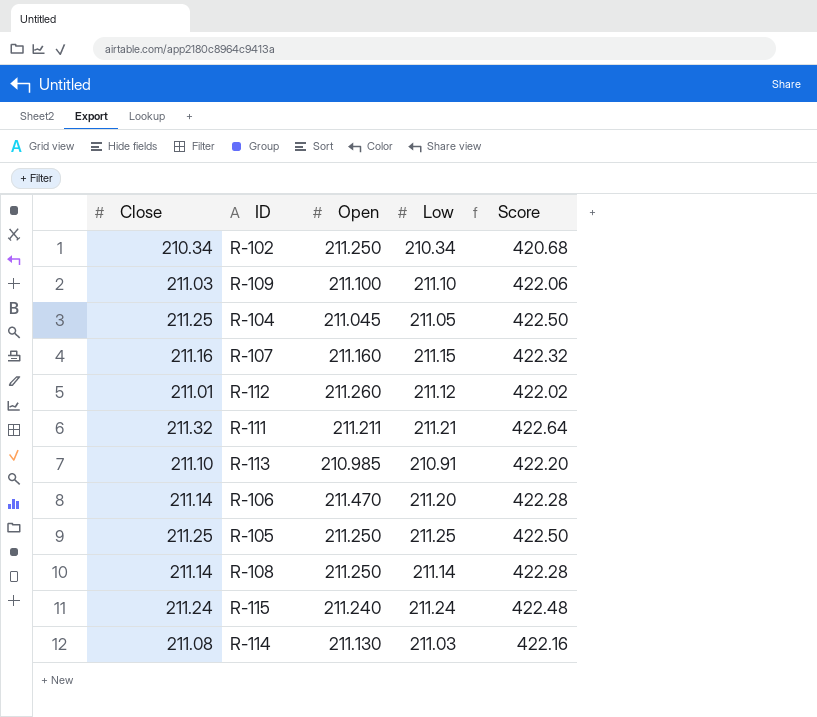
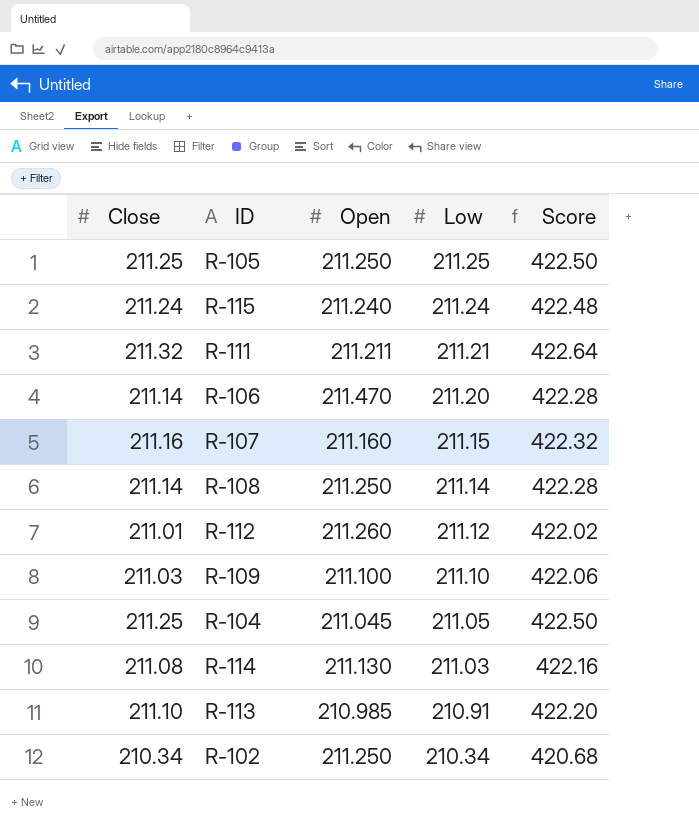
row order: none -> Low descending

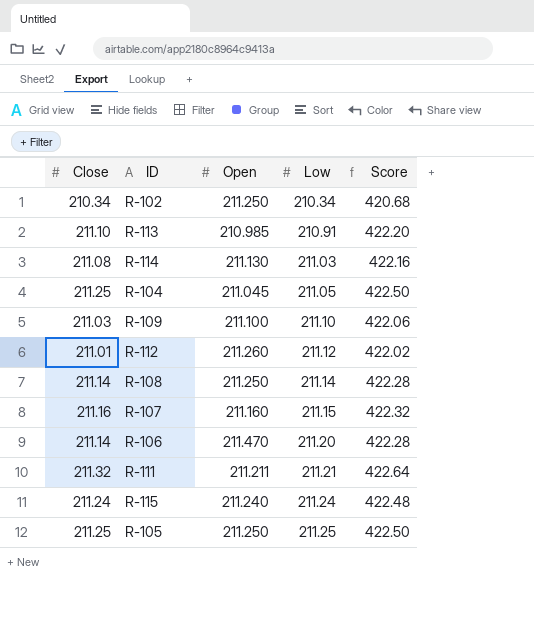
row order: Low descending -> Low ascending

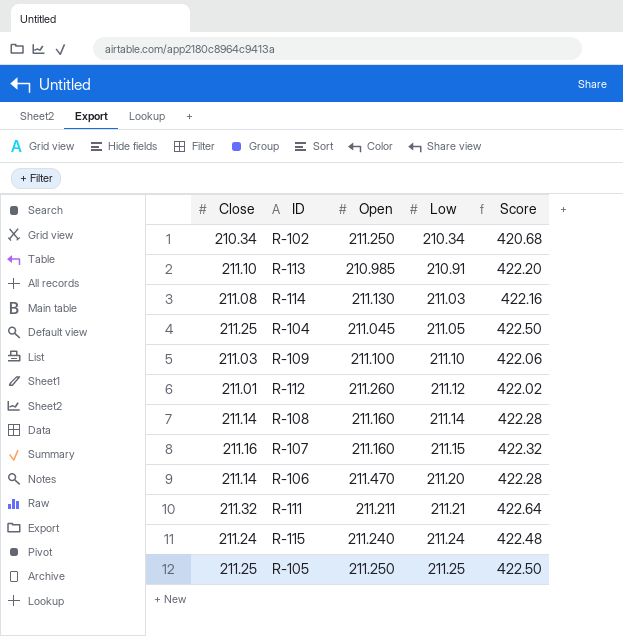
R-108 | Open: 211.250 -> 211.160

